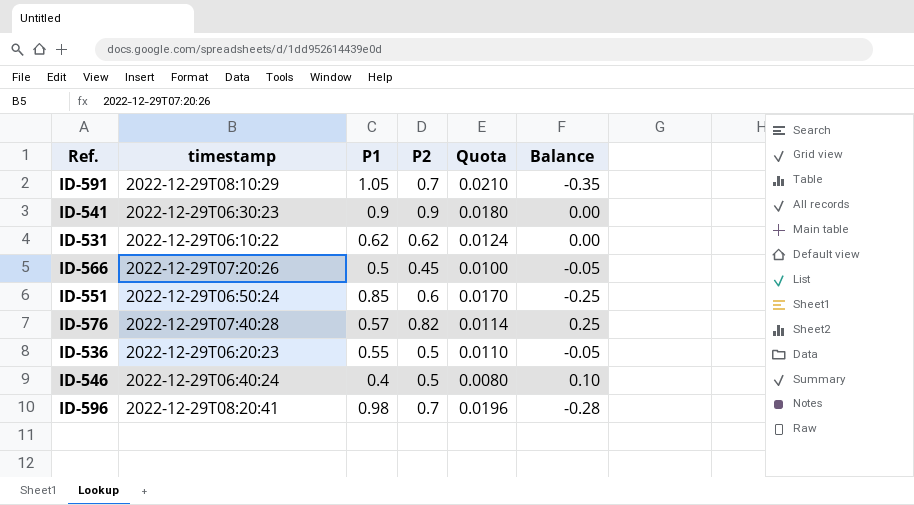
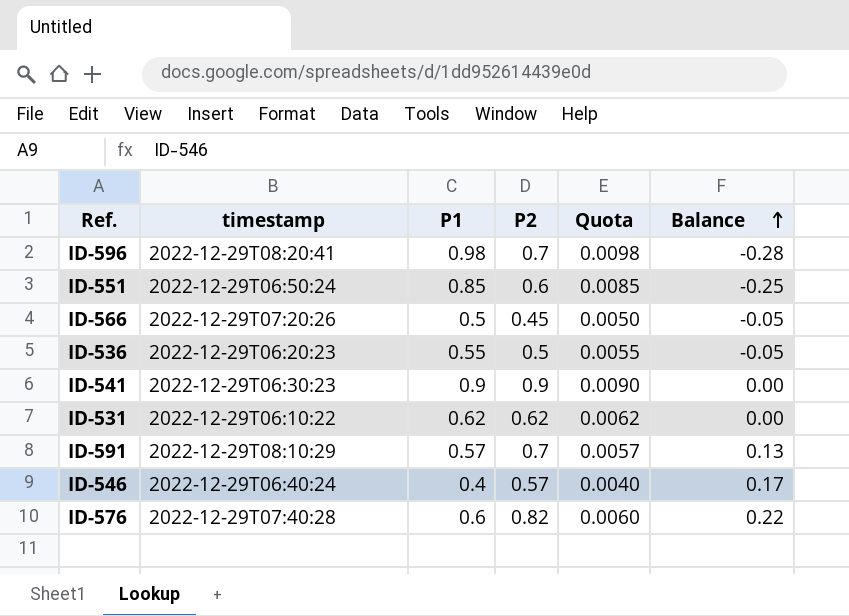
row order: none -> Balance ascending
column Quota | formula: [P1] * 0.02 -> [P1] * 0.01
ID-591 | P1: 1.05 -> 0.57
ID-591 | Balance: -0.35 -> 0.13
ID-546 | P2: 0.5 -> 0.57
ID-546 | Balance: 0.10 -> 0.17
ID-576 | P1: 0.57 -> 0.6
ID-576 | Balance: 0.25 -> 0.22

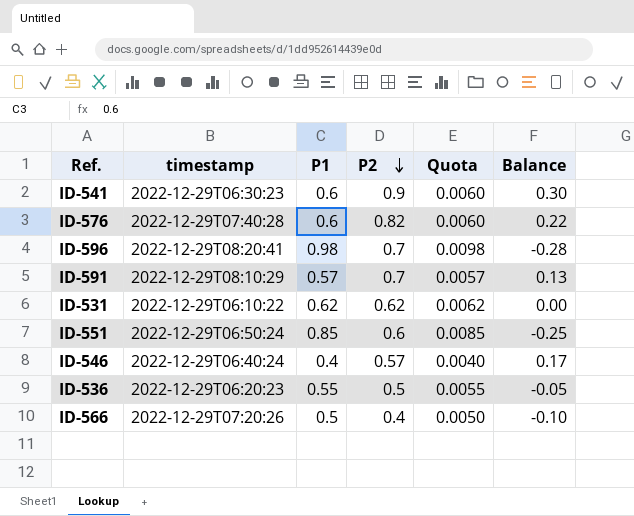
row order: Balance ascending -> P2 descending
ID-541 | P1: 0.9 -> 0.6
ID-541 | Quota: 0.0090 -> 0.0060
ID-541 | Balance: 0.00 -> 0.30
ID-566 | P2: 0.45 -> 0.4
ID-566 | Balance: -0.05 -> -0.10

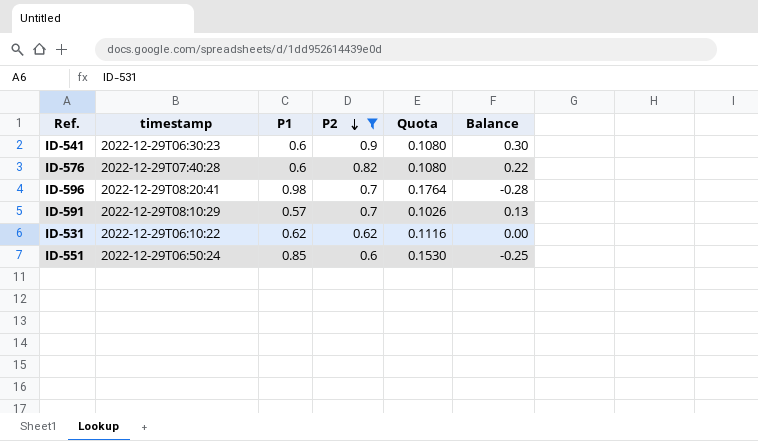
filter: none -> P2 >= 0.6
column Quota | formula: [P1] * 0.01 -> [P1] * 0.18

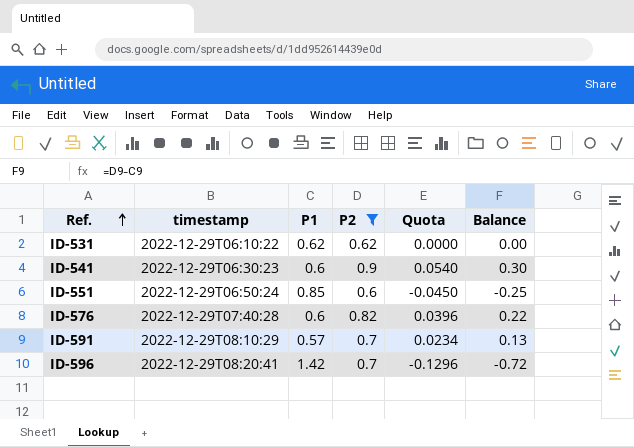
row order: P2 descending -> Ref. ascending
column Quota | formula: [P1] * 0.18 -> [Balance] * 0.18
ID-596 | P1: 0.98 -> 1.42
ID-596 | Balance: -0.28 -> -0.72

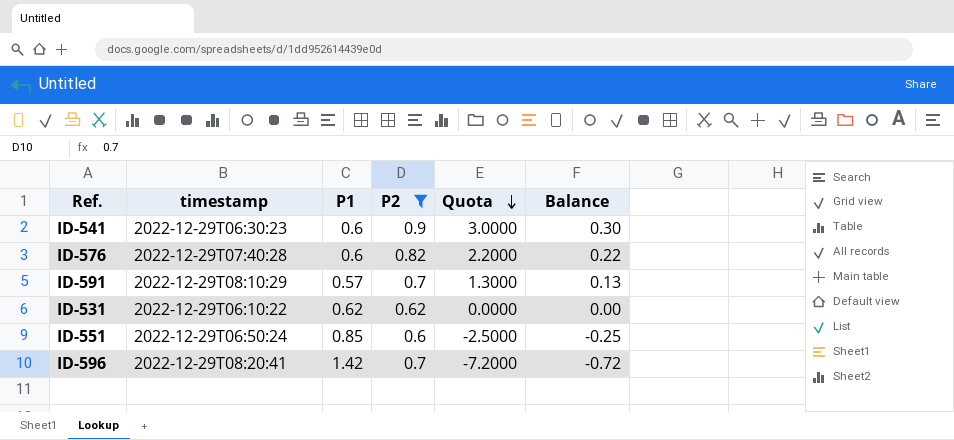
row order: Ref. ascending -> Quota descending
column Quota | formula: [Balance] * 0.18 -> [Balance] * 10

